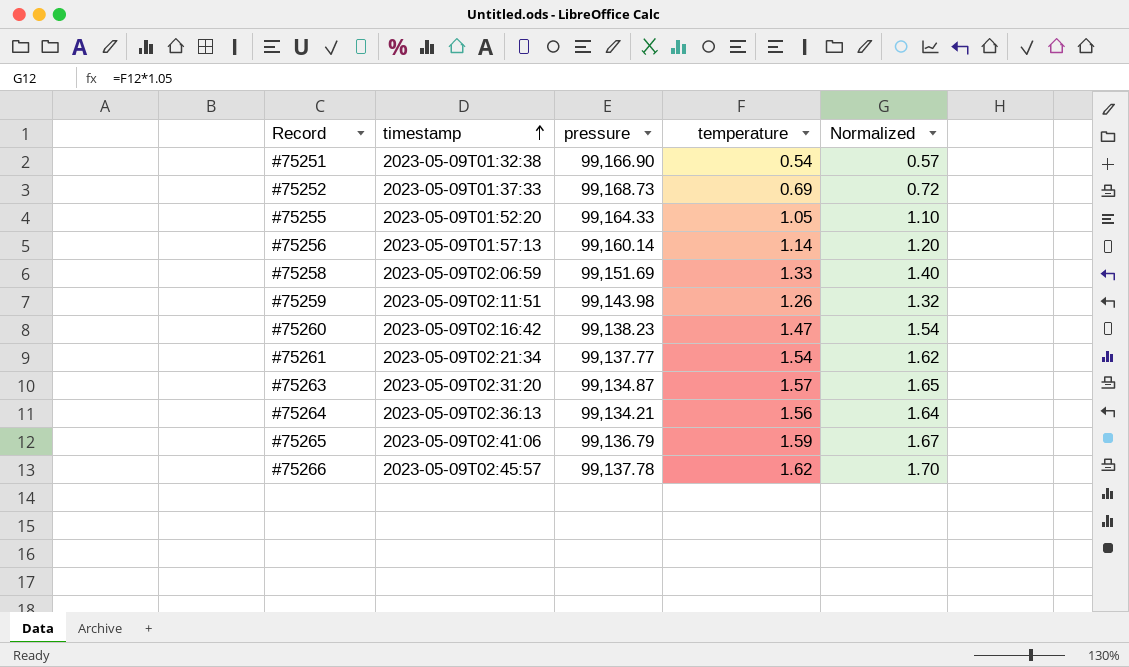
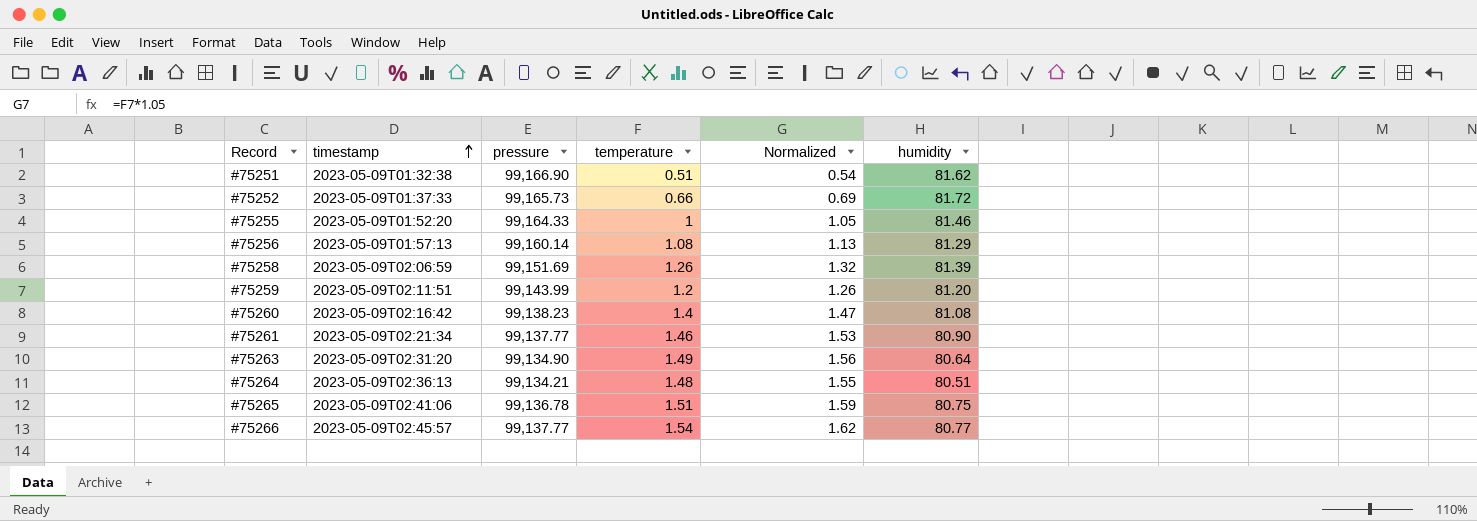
column humidity | position: none -> 6
#75251 | temperature: 0.54 -> 0.51
#75251 | Normalized: 0.57 -> 0.54
#75252 | pressure: 99,168.73 -> 99,165.73
#75252 | temperature: 0.69 -> 0.66
#75252 | Normalized: 0.72 -> 0.69
#75255 | temperature: 1.05 -> 1
#75255 | Normalized: 1.10 -> 1.05
#75256 | temperature: 1.14 -> 1.08
#75256 | Normalized: 1.20 -> 1.13
#75258 | temperature: 1.33 -> 1.26
#75258 | Normalized: 1.40 -> 1.32
#75259 | pressure: 99,143.98 -> 99,143.99
#75259 | temperature: 1.26 -> 1.2
#75259 | Normalized: 1.32 -> 1.26
#75260 | temperature: 1.47 -> 1.4
#75260 | Normalized: 1.54 -> 1.47
#75261 | temperature: 1.54 -> 1.46
#75261 | Normalized: 1.62 -> 1.53
#75263 | pressure: 99,134.87 -> 99,134.90
#75263 | temperature: 1.57 -> 1.49
#75263 | Normalized: 1.65 -> 1.56
#75264 | temperature: 1.56 -> 1.48
#75264 | Normalized: 1.64 -> 1.55
#75265 | pressure: 99,136.79 -> 99,136.78
#75265 | temperature: 1.59 -> 1.51
#75265 | Normalized: 1.67 -> 1.59
#75266 | pressure: 99,137.78 -> 99,137.77
#75266 | temperature: 1.62 -> 1.54
#75266 | Normalized: 1.70 -> 1.62

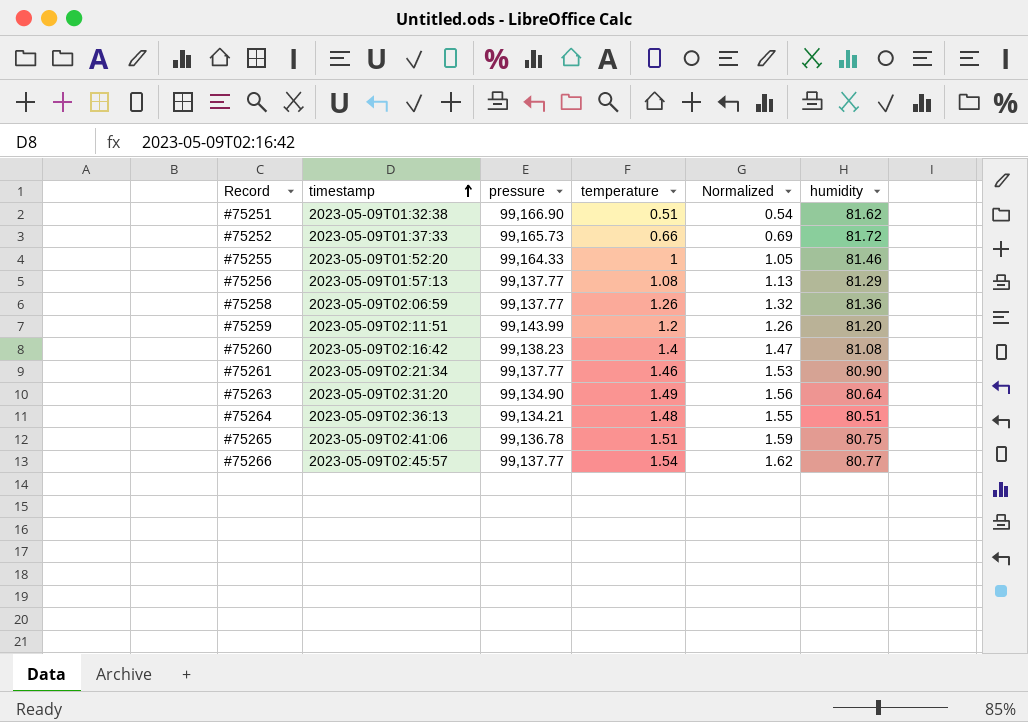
#75256 | pressure: 99,160.14 -> 99,137.77
#75258 | pressure: 99,151.69 -> 99,137.77
#75258 | humidity: 81.39 -> 81.36

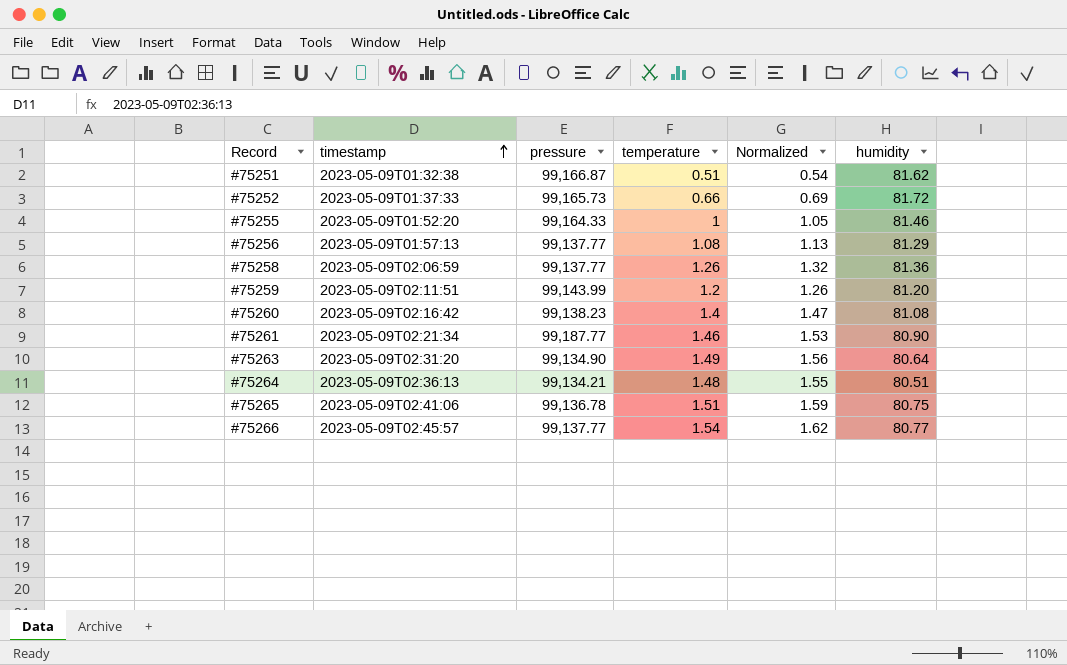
#75251 | pressure: 99,166.90 -> 99,166.87
#75261 | pressure: 99,137.77 -> 99,187.77

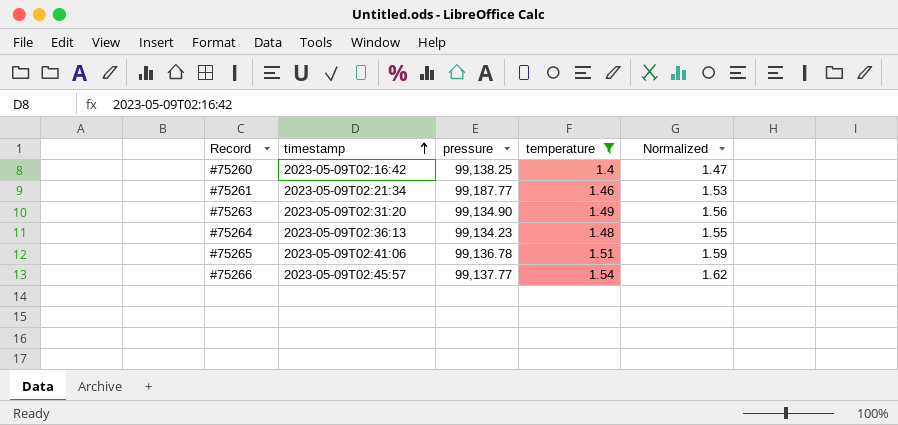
filter: none -> temperature >= 1.4
column humidity | position: 6 -> none
#75260 | pressure: 99,138.23 -> 99,138.25
#75264 | pressure: 99,134.21 -> 99,134.23

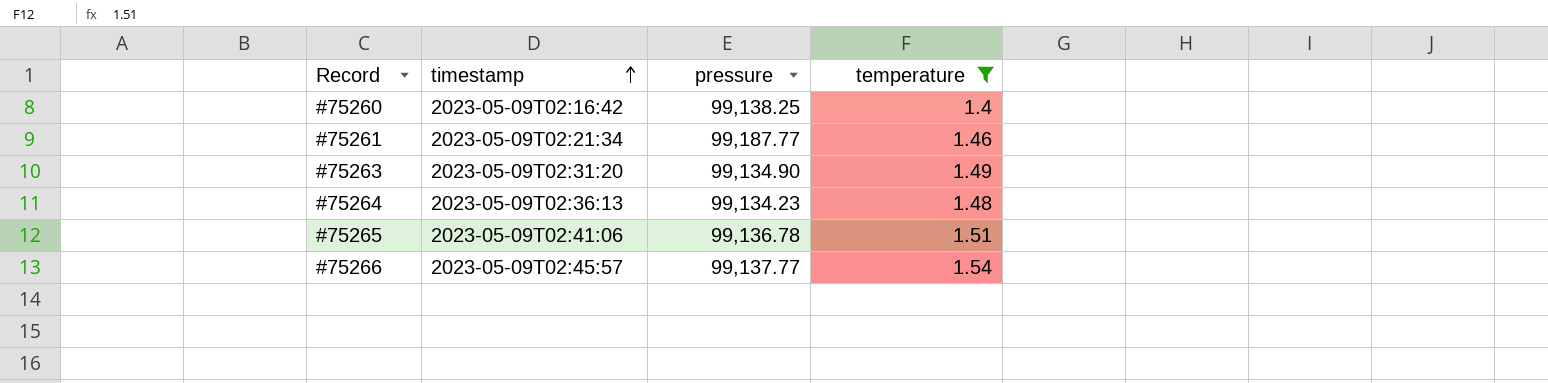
column Normalized | formula: [temperature] * 1.05 -> none

